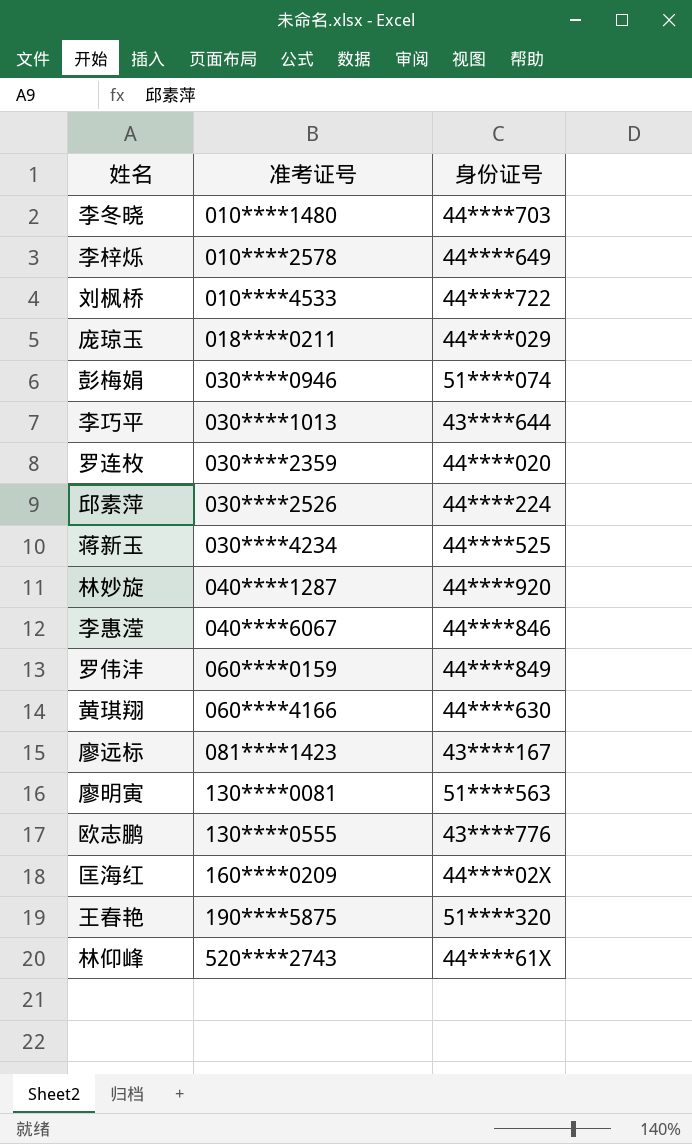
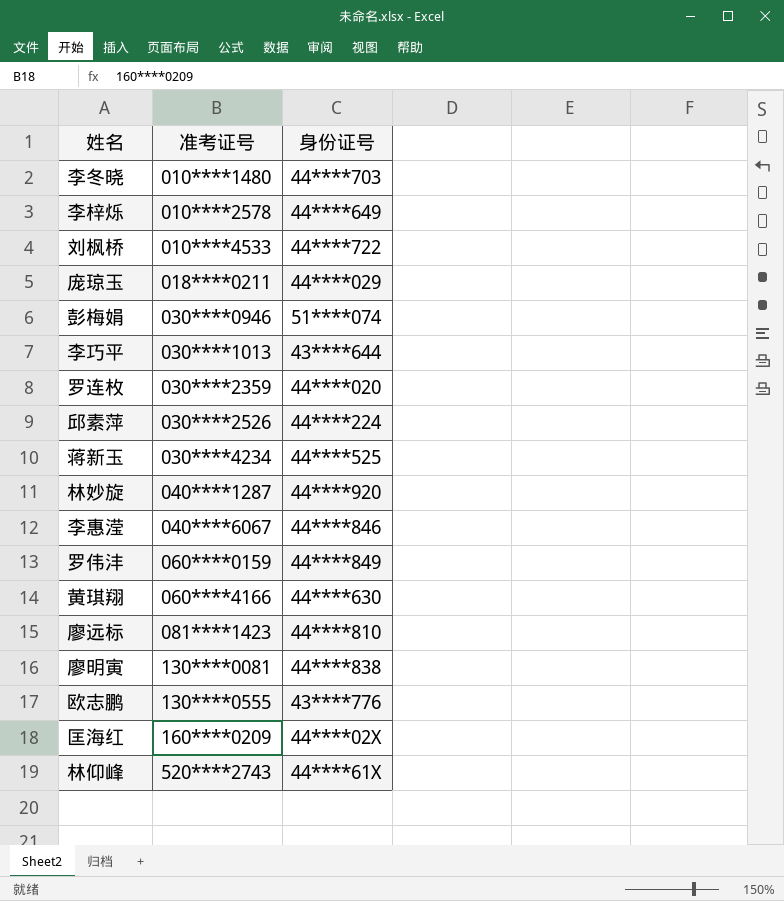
row 王春艳: 190****5875 | 51****320 -> none
廖远标 | 身份证号: 43****167 -> 44****810
廖明寅 | 身份证号: 51****563 -> 44****838

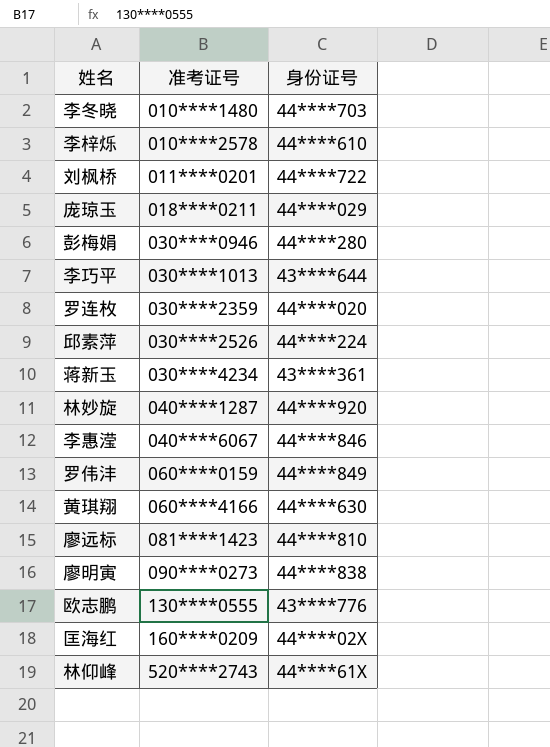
李梓烁 | 身份证号: 44****649 -> 44****610
刘枫桥 | 准考证号: 010****4533 -> 011****0201
彭梅娟 | 身份证号: 51****074 -> 44****280
蒋新玉 | 身份证号: 44****525 -> 43****361
廖明寅 | 准考证号: 130****0081 -> 090****0273

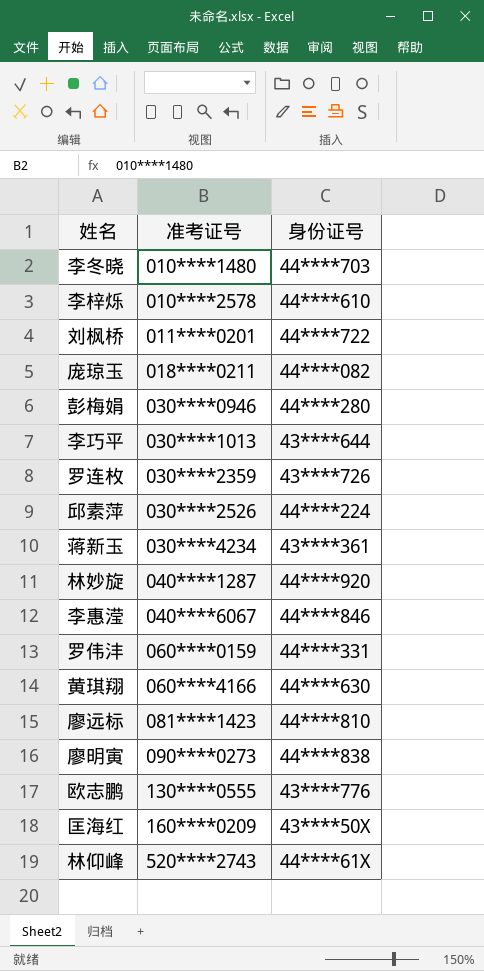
庞琼玉 | 身份证号: 44****029 -> 44****082
罗连枚 | 身份证号: 44****020 -> 43****726
罗伟沣 | 身份证号: 44****849 -> 44****331
匡海红 | 身份证号: 44****02X -> 43****50X

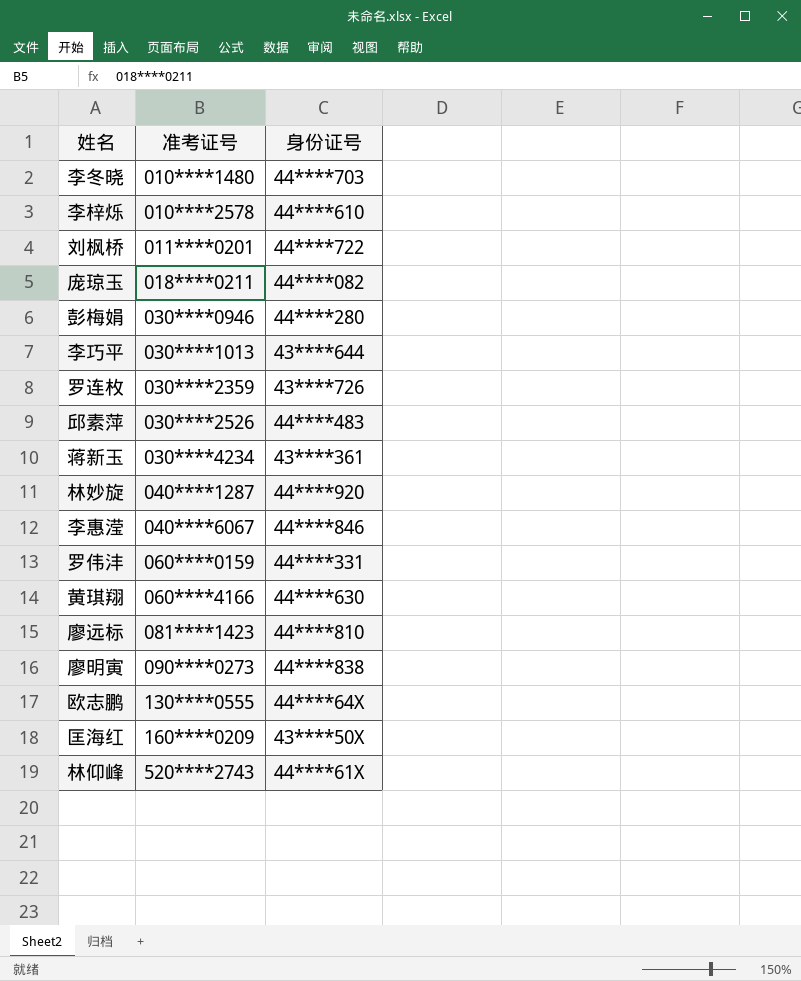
邱素萍 | 身份证号: 44****224 -> 44****483
欧志鹏 | 身份证号: 43****776 -> 44****64X

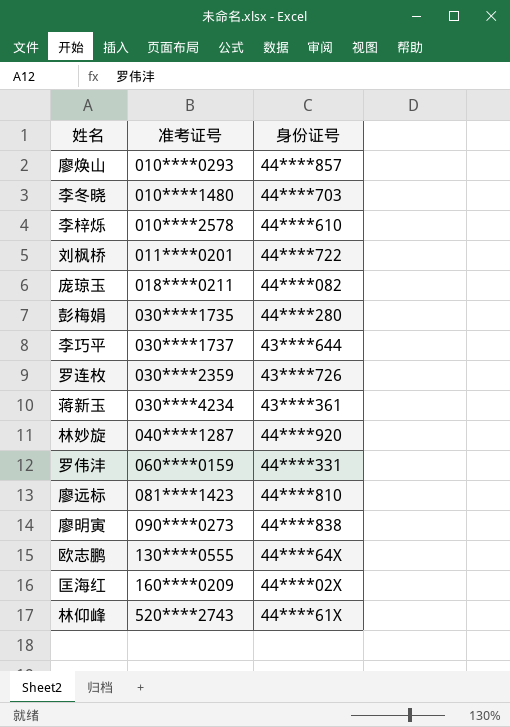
row 邱素萍: 030****2526 | 44****483 -> none
row 李惠滢: 040****6067 | 44****846 -> none
row 黄琪翔: 060****4166 | 44****630 -> none
row 廖焕山: none -> 010****0293 | 44****857
彭梅娟 | 准考证号: 030****0946 -> 030****1735
李巧平 | 准考证号: 030****1013 -> 030****1737
匡海红 | 身份证号: 43****50X -> 44****02X

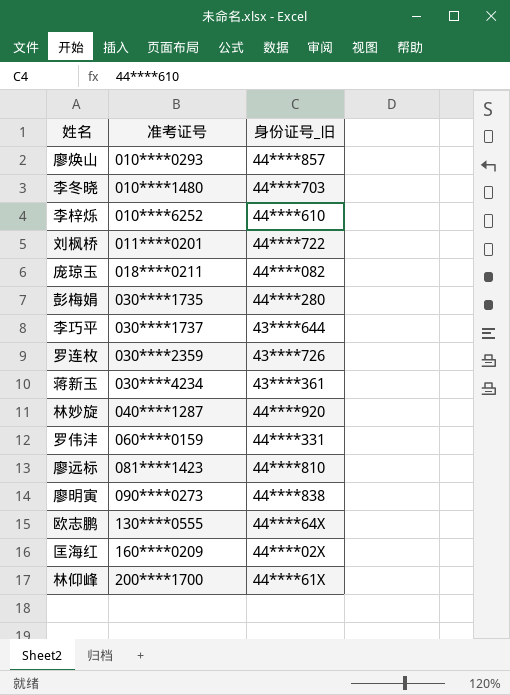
column name: 身份证号 -> 身份证号_旧
李梓烁 | 准考证号: 010****2578 -> 010****6252
林仰峰 | 准考证号: 520****2743 -> 200****1700

